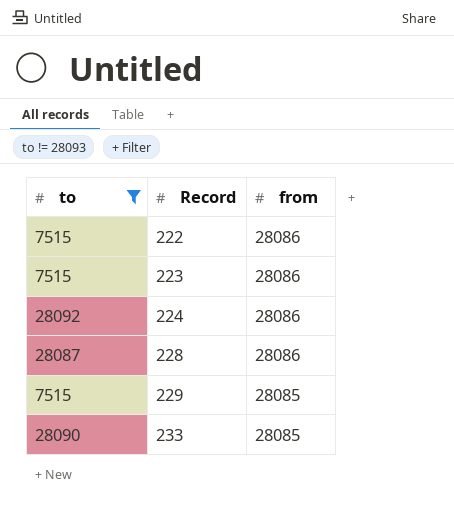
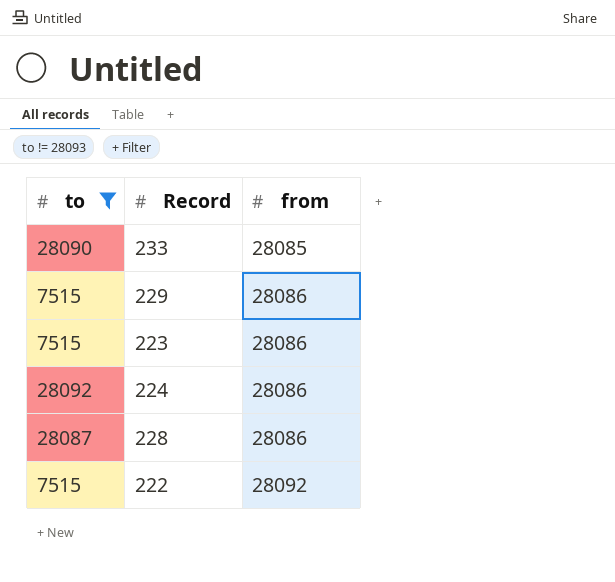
row order: Record ascending -> from ascending
229 | from: 28085 -> 28086
222 | from: 28086 -> 28092

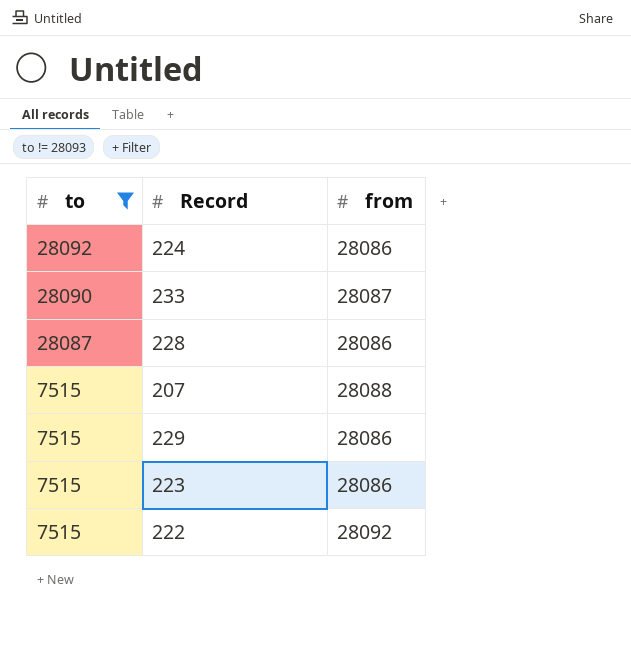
row order: from ascending -> to descending
233 | from: 28085 -> 28087
row 207: none -> 7515 | 28088

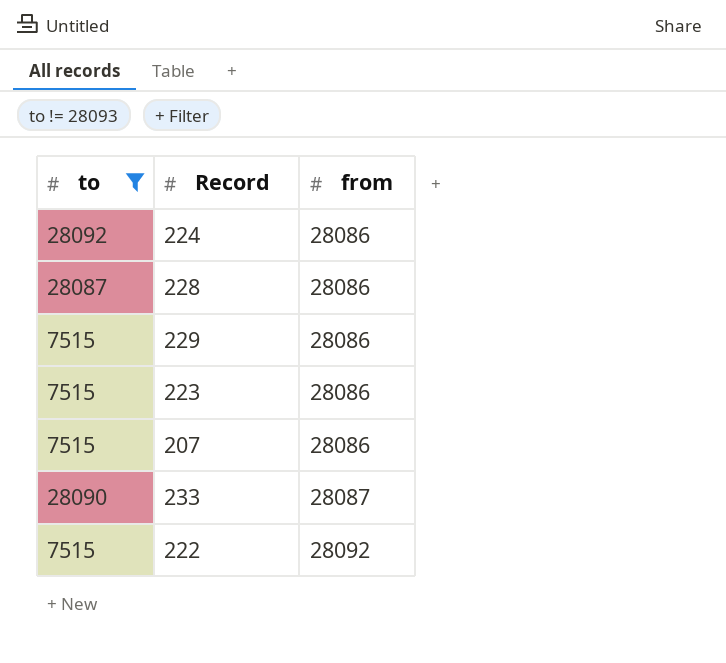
row order: to descending -> from ascending
207 | from: 28088 -> 28086

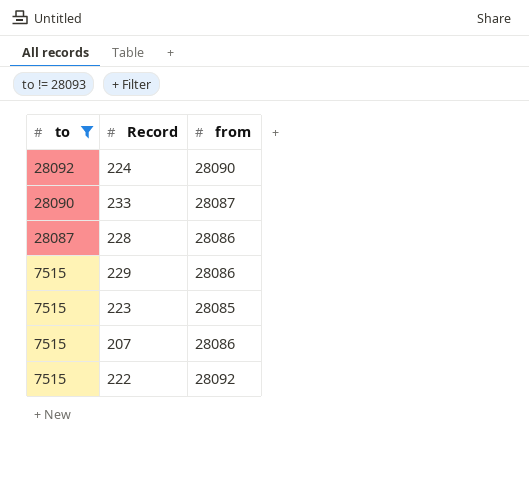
row order: from ascending -> to descending
224 | from: 28086 -> 28090
223 | from: 28086 -> 28085

